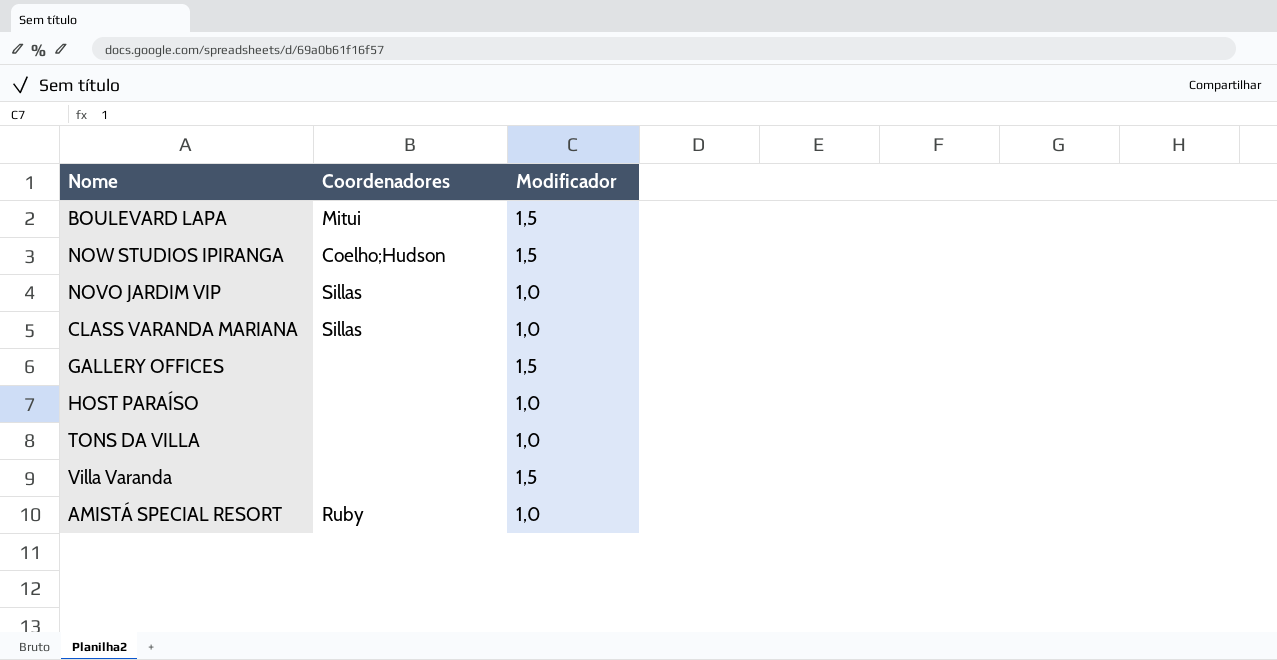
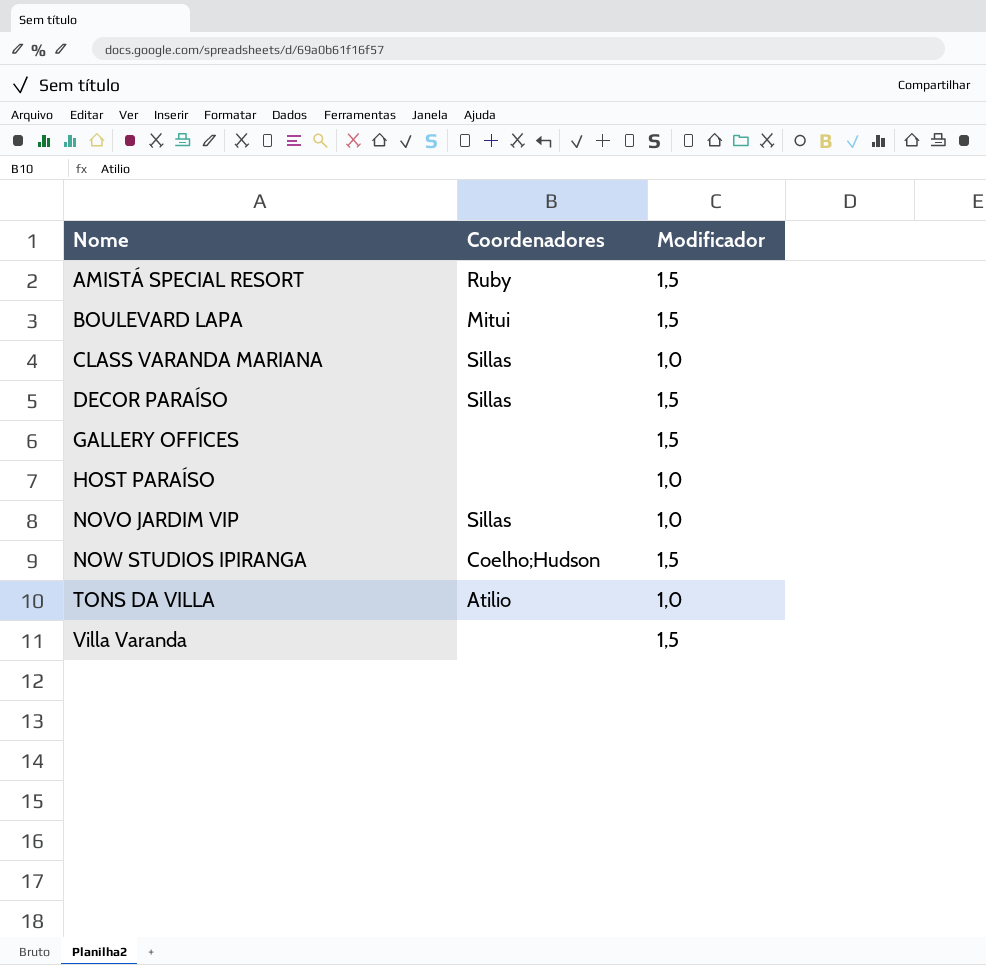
row order: none -> Nome ascending
AMISTÁ SPECIAL RESORT | Modificador: 1,0 -> 1,5
row DECOR PARAÍSO: none -> Sillas | 1,5
TONS DA VILLA | Coordenadores: none -> Atilio

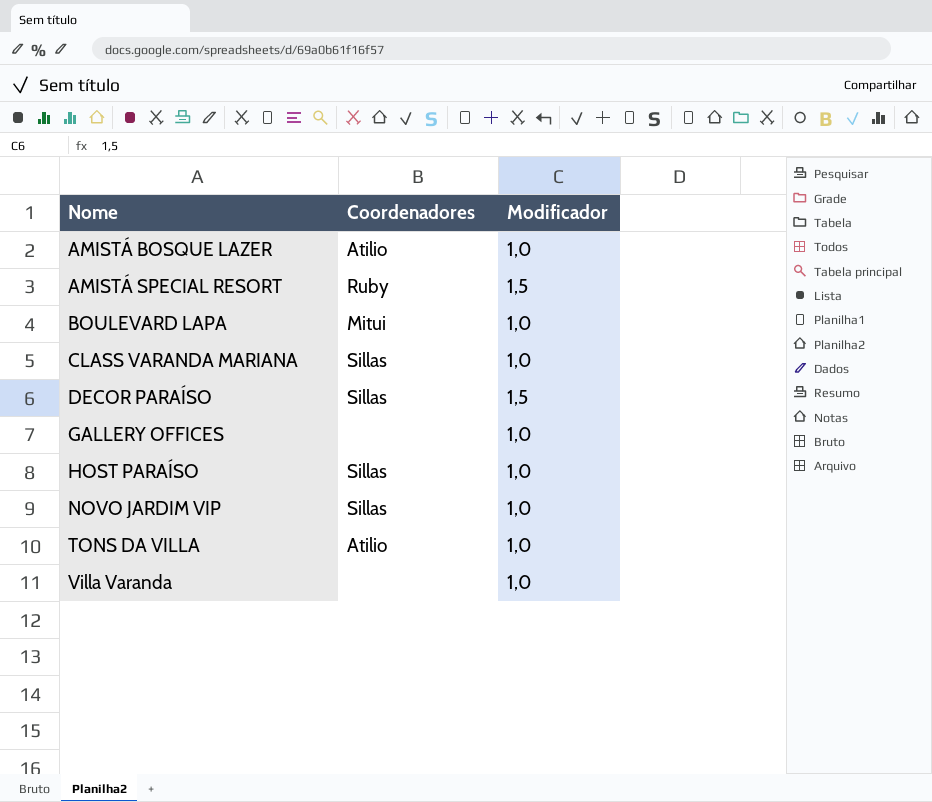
row NOW STUDIOS IPIRANGA: Coelho;Hudson | 1,5 -> none
row AMISTÁ BOSQUE LAZER: none -> Atilio | 1,0
BOULEVARD LAPA | Modificador: 1,5 -> 1,0
GALLERY OFFICES | Modificador: 1,5 -> 1,0
HOST PARAÍSO | Coordenadores: none -> Sillas
Villa Varanda | Modificador: 1,5 -> 1,0

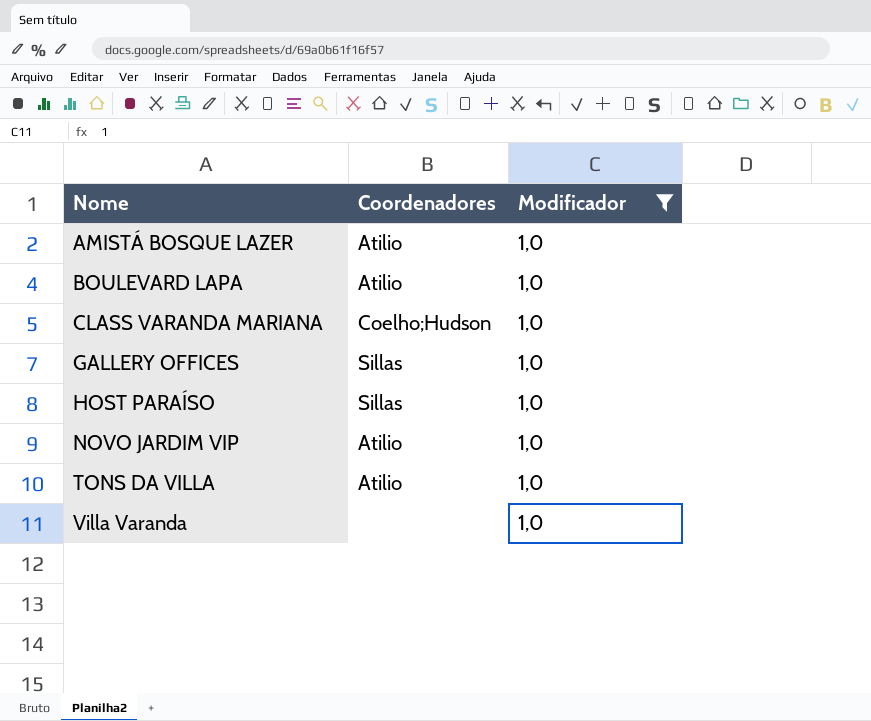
filter: none -> Modificador = 1,0
BOULEVARD LAPA | Coordenadores: Mitui -> Atilio
CLASS VARANDA MARIANA | Coordenadores: Sillas -> Coelho;Hudson
GALLERY OFFICES | Coordenadores: none -> Sillas
NOVO JARDIM VIP | Coordenadores: Sillas -> Atilio

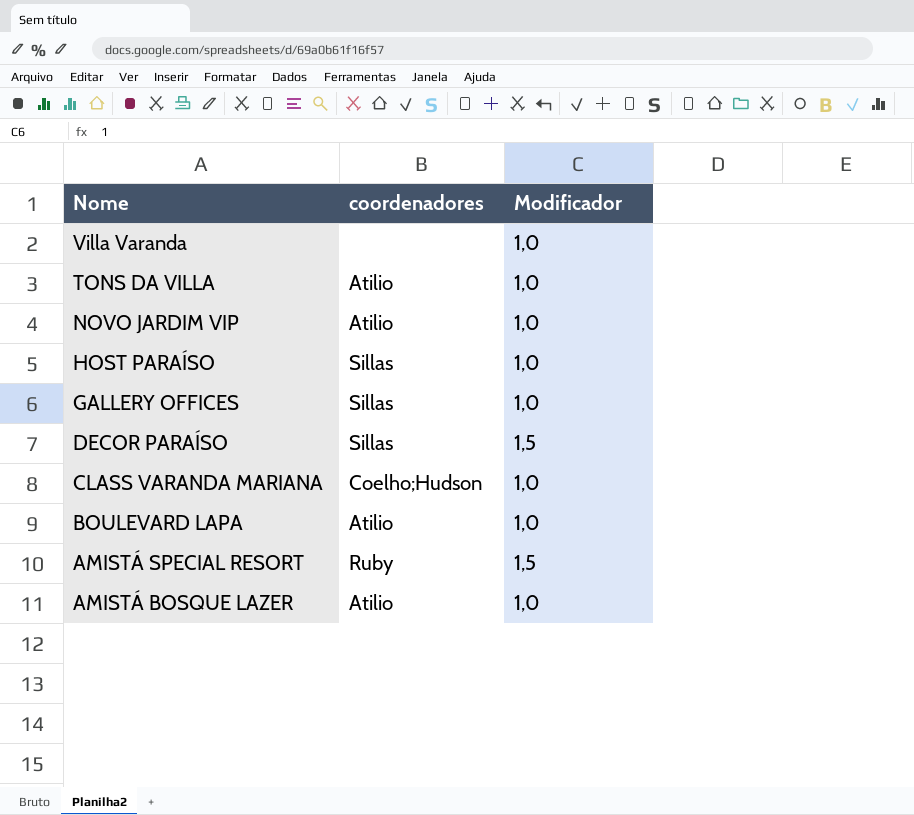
filter: Modificador = 1,0 -> none
row order: Nome ascending -> Nome descending
column name: Coordenadores -> coordenadores

